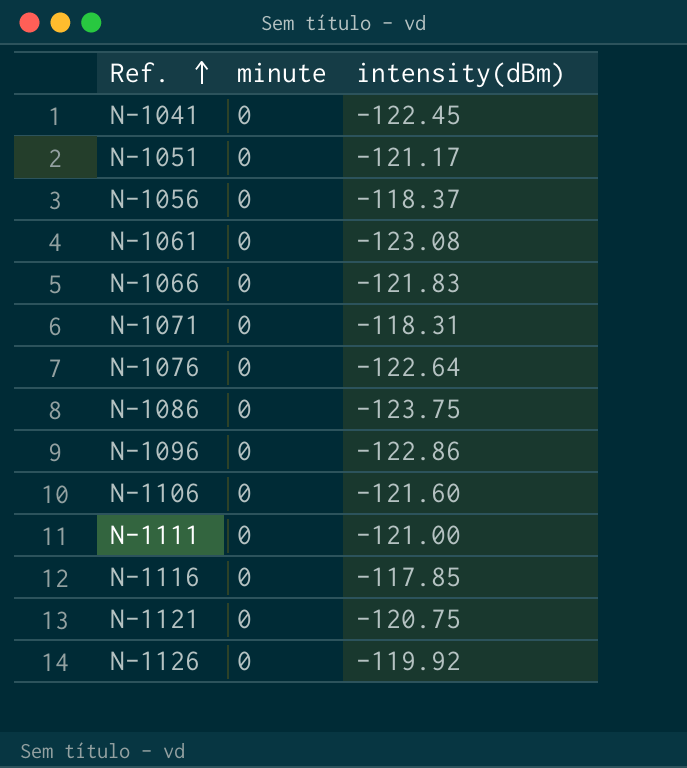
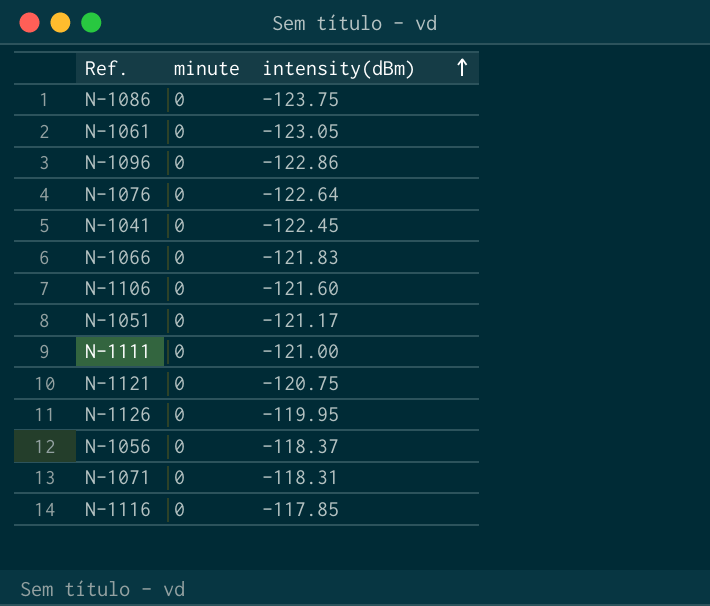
row order: Ref. ascending -> intensity(dBm) ascending
N-1061 | intensity(dBm): -123.08 -> -123.05
N-1126 | intensity(dBm): -119.92 -> -119.95

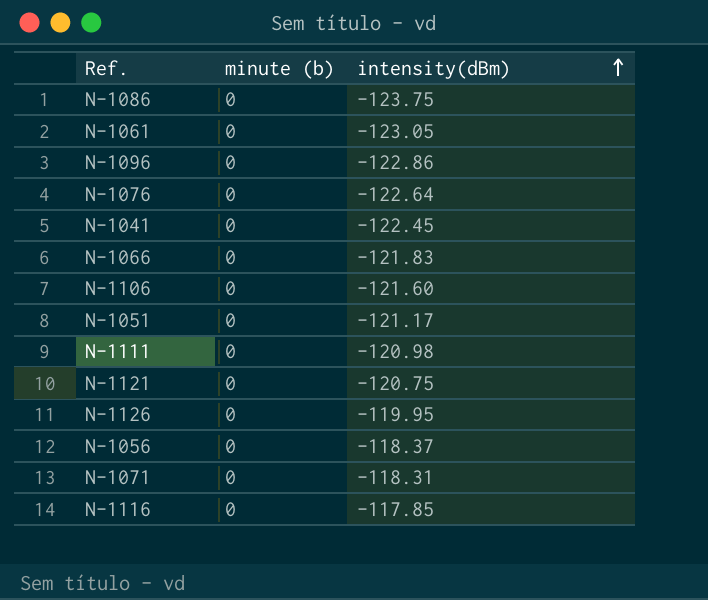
column name: minute -> minute (b)
N-1111 | intensity(dBm): -121.00 -> -120.98

